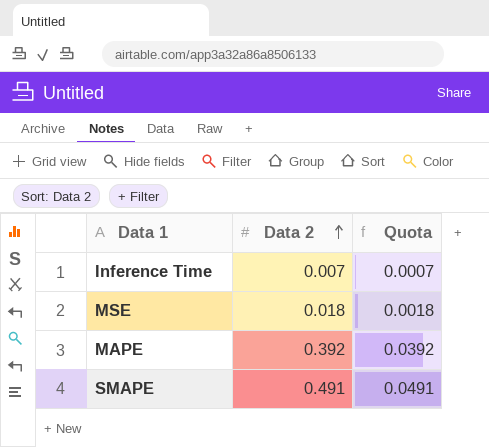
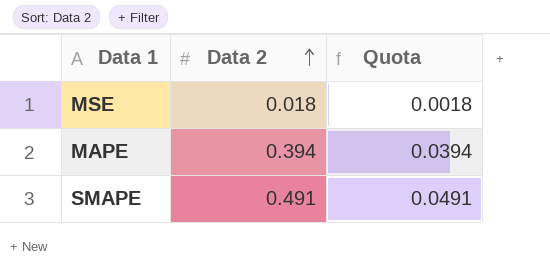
row Inference Time: 0.007 | 0.0007 -> none
MAPE | Data 2: 0.392 -> 0.394
MAPE | Quota: 0.0392 -> 0.0394

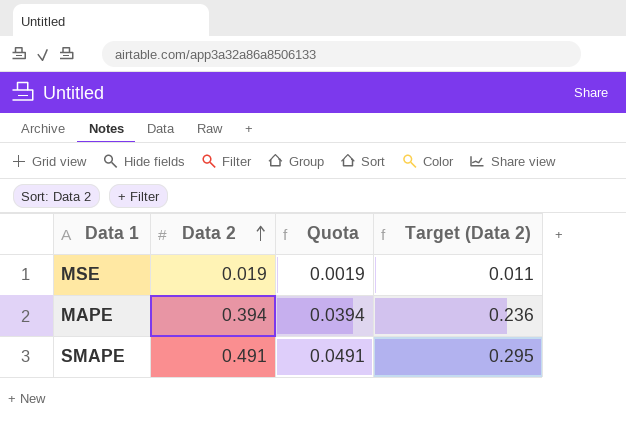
column Target (Data 2) | formula: none -> [Data 2] * 0.6
MSE | Data 2: 0.018 -> 0.019
MSE | Quota: 0.0018 -> 0.0019

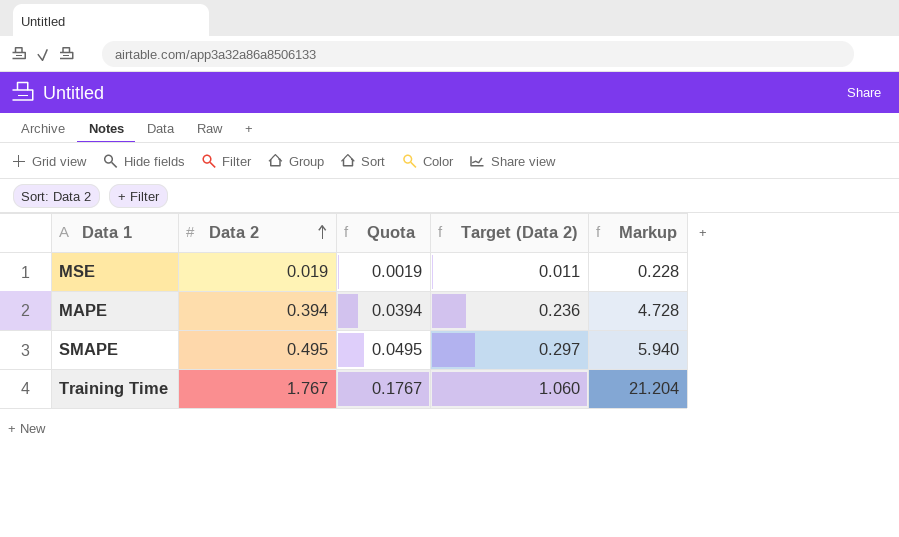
column Markup | formula: none -> [Data 2] * 12
SMAPE | Data 2: 0.491 -> 0.495
SMAPE | Quota: 0.0491 -> 0.0495
SMAPE | Target (Data 2): 0.295 -> 0.297
row Training Time: none -> 1.767 | 0.1767 | 1.060 | 21.204

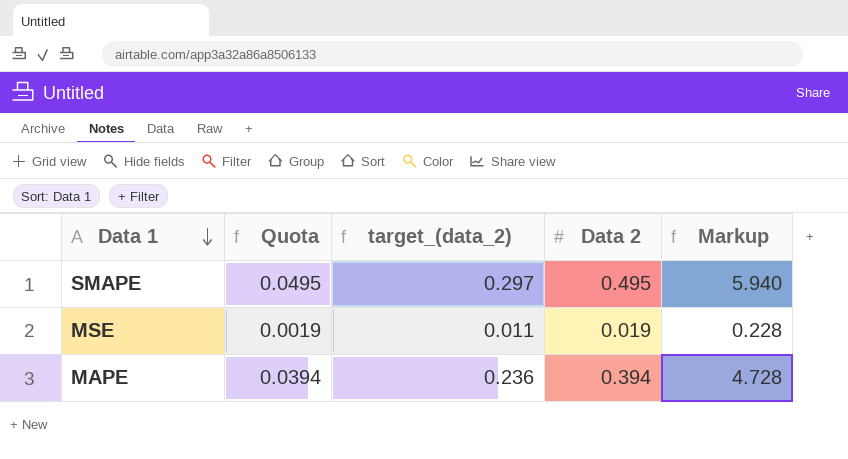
row order: Data 2 ascending -> Data 1 descending
column name: Target (Data 2) -> target_(data_2)
column Data 2 | position: 2 -> 4
row Training Time: 1.767 | 0.1767 | 1.060 | 21.204 -> none

